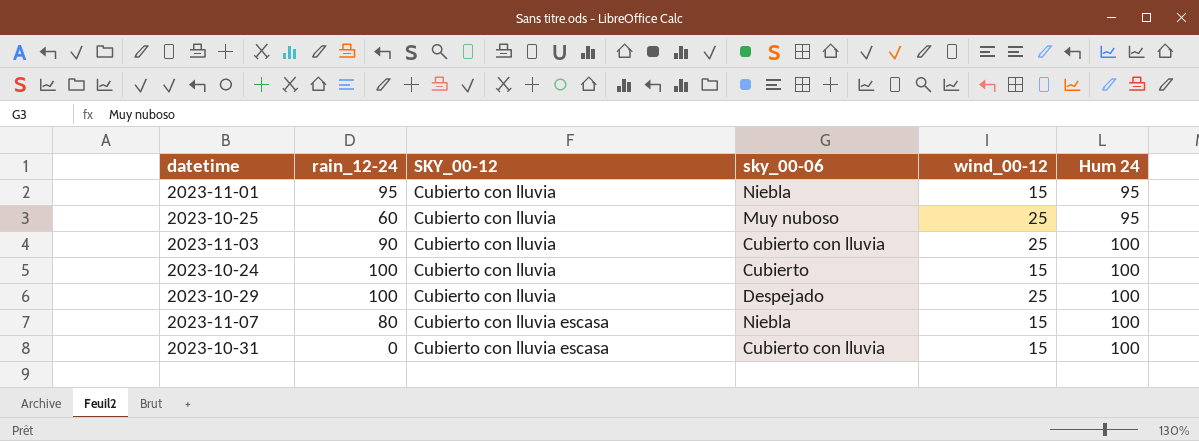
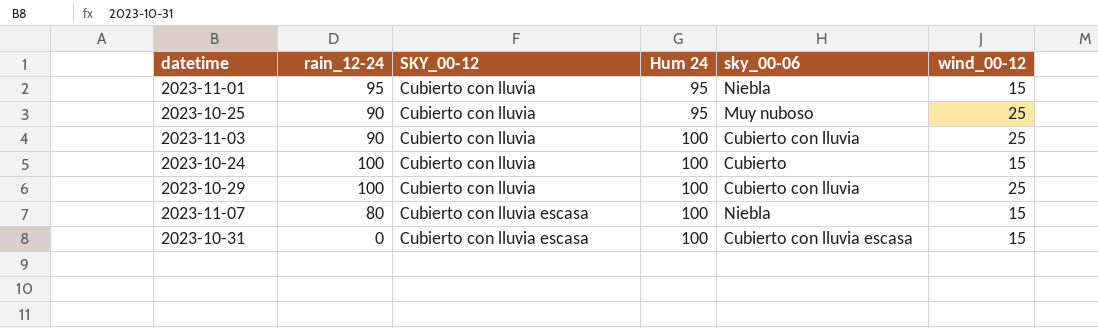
column Hum 24 | position: 6 -> 4
2023-10-25 | rain_12-24: 60 -> 90
2023-10-29 | sky_00-06: Despejado -> Cubierto con lluvia
2023-10-31 | sky_00-06: Cubierto con lluvia -> Cubierto con lluvia escasa

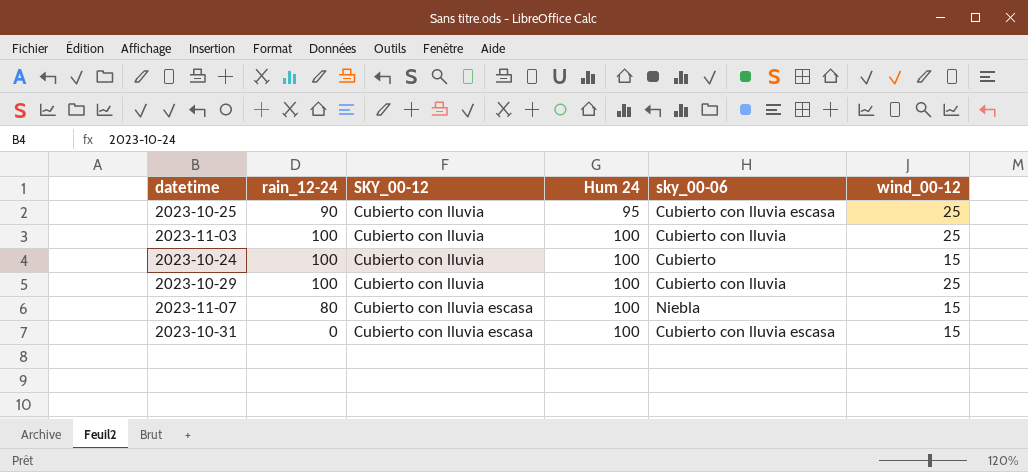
row 2023-11-01: 95 | Cubierto con lluvia | 95 | Niebla | 15 -> none
2023-10-25 | sky_00-06: Muy nuboso -> Cubierto con lluvia escasa
2023-11-03 | rain_12-24: 90 -> 100

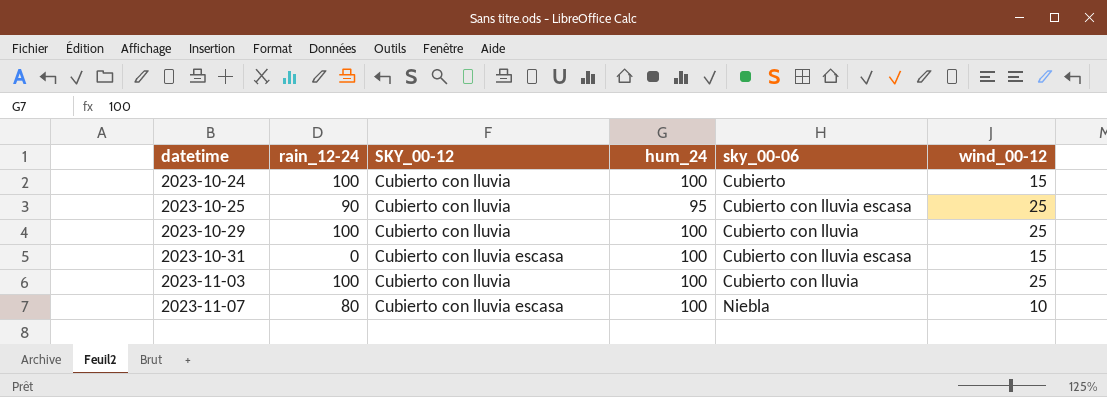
row order: SKY_00-12 ascending -> datetime ascending
column name: Hum 24 -> hum_24
2023-11-07 | wind_00-12: 15 -> 10

